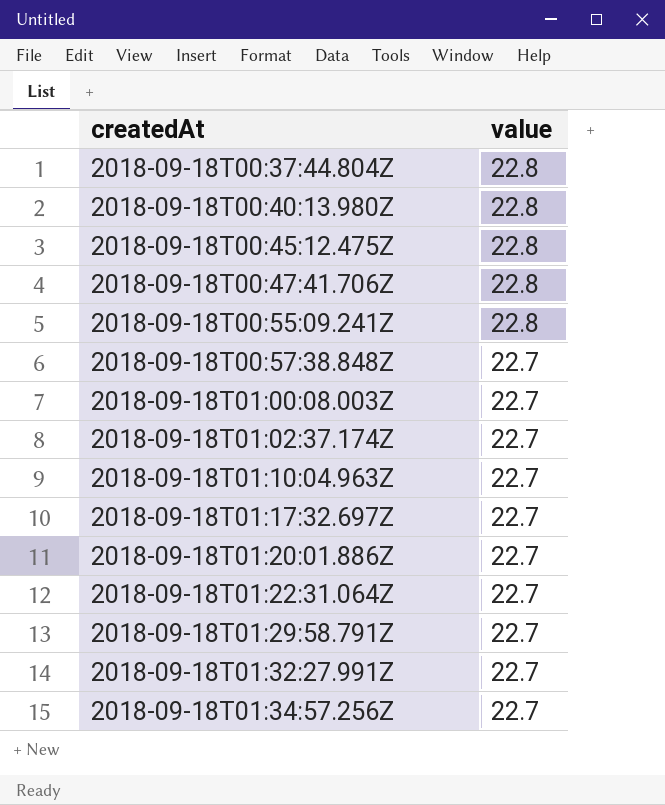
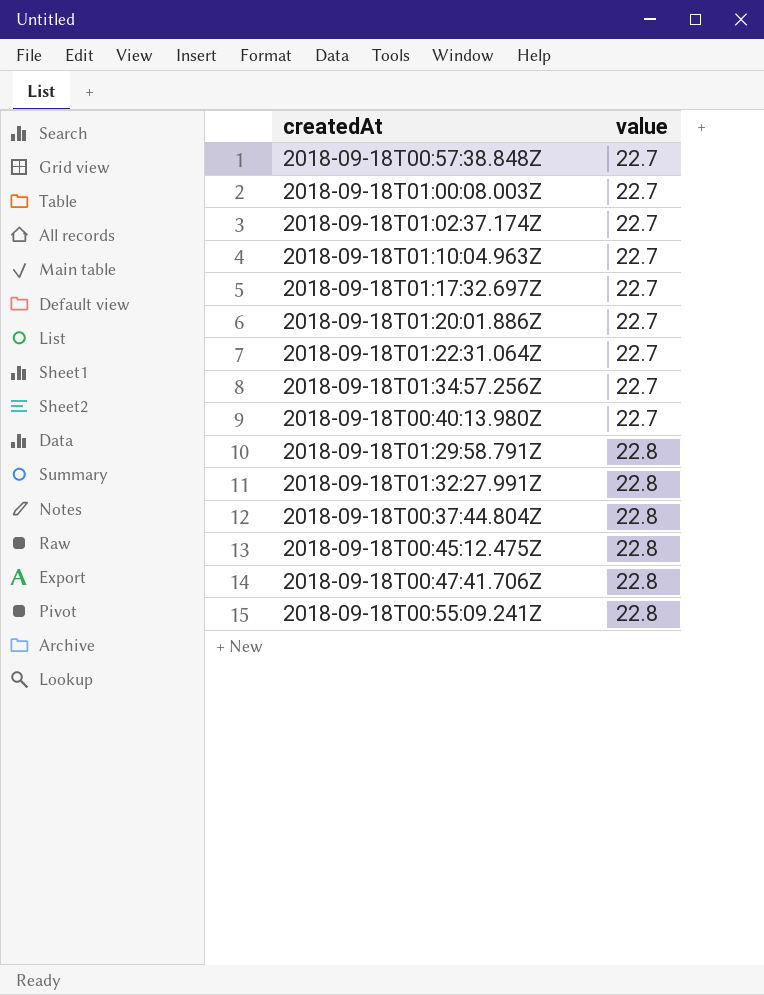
row order: createdAt ascending -> value ascending
2018-09-18T00:40:13.980Z | value: 22.8 -> 22.7
2018-09-18T01:29:58.791Z | value: 22.7 -> 22.8
2018-09-18T01:32:27.991Z | value: 22.7 -> 22.8

